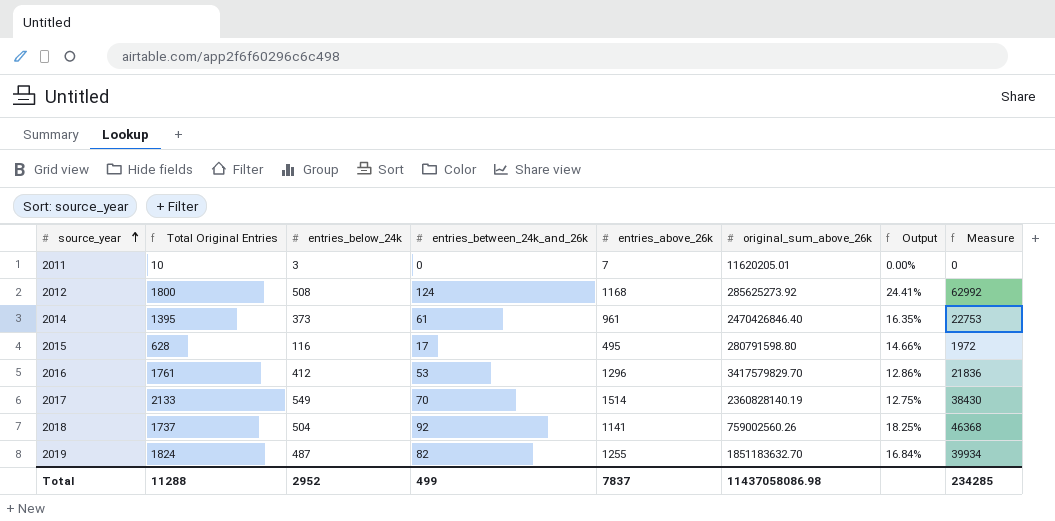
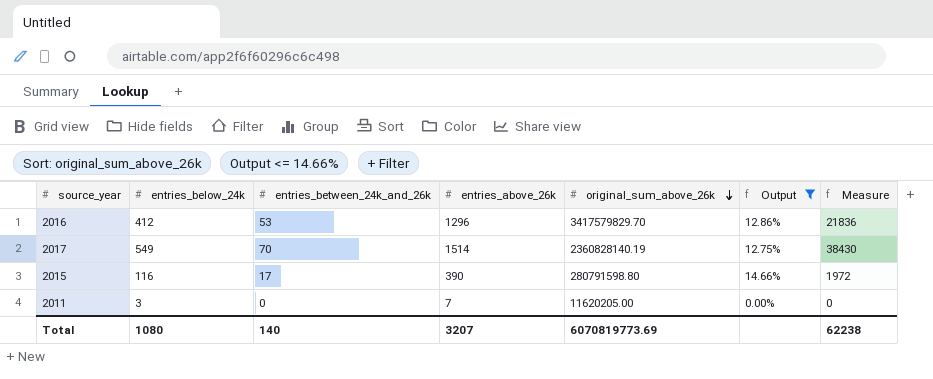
filter: none -> Output <= 14.66%
row order: source_year ascending -> original_sum_above_26k descending
column Total Original Entries | formula: [entries_below_24k] + [entries_between_24k_and_26k] + [entries_above_26k] -> none
2015 | entries_above_26k: 495 -> 390
2011 | original_sum_above_26k: 11620205.01 -> 11620205.00
Total | entries_below_24k: 2952 -> 1080
Total | entries_between_24k_and_26k: 499 -> 140
Total | entries_above_26k: 7837 -> 3207
Total | original_sum_above_26k: 11437058086.98 -> 6070819773.69
Total | Measure: 234285 -> 62238

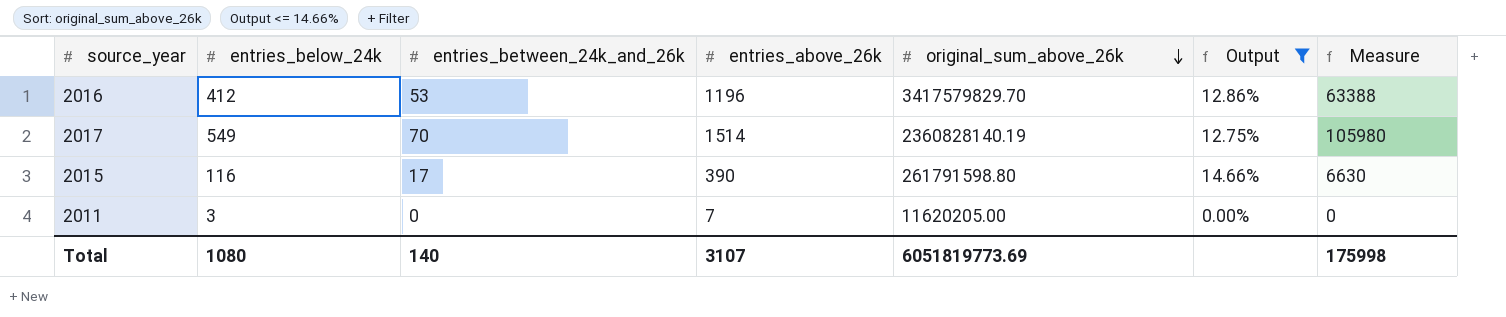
column Measure | formula: [entries_below_24k] * [entries_between_24k_and_26k] -> [entries_between_24k_and_26k] * [entries_above_26k]
2016 | entries_above_26k: 1296 -> 1196
2015 | original_sum_above_26k: 280791598.80 -> 261791598.80
Total | entries_above_26k: 3207 -> 3107
Total | original_sum_above_26k: 6070819773.69 -> 6051819773.69
Total | Measure: 62238 -> 175998

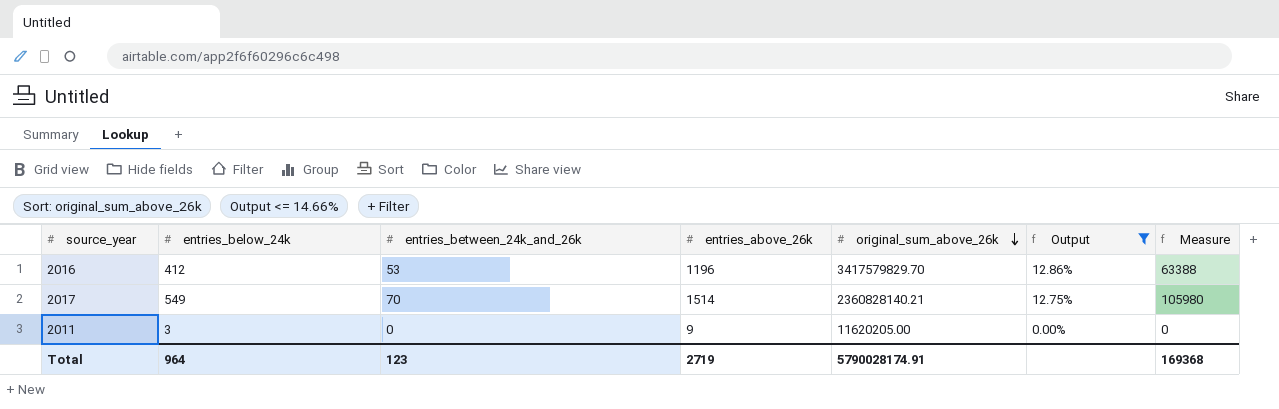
row 2015: 116 | 17 | 390 | 261791598.80 | 14.66% | 6630 -> none
2017 | original_sum_above_26k: 2360828140.19 -> 2360828140.21
2011 | entries_above_26k: 7 -> 9
Total | entries_below_24k: 1080 -> 964
Total | entries_between_24k_and_26k: 140 -> 123
Total | entries_above_26k: 3107 -> 2719
Total | original_sum_above_26k: 6051819773.69 -> 5790028174.91
Total | Measure: 175998 -> 169368

